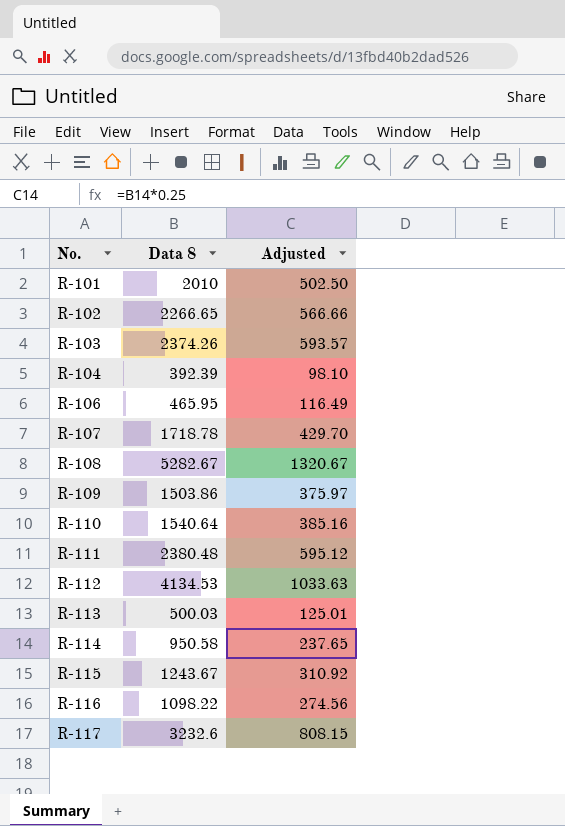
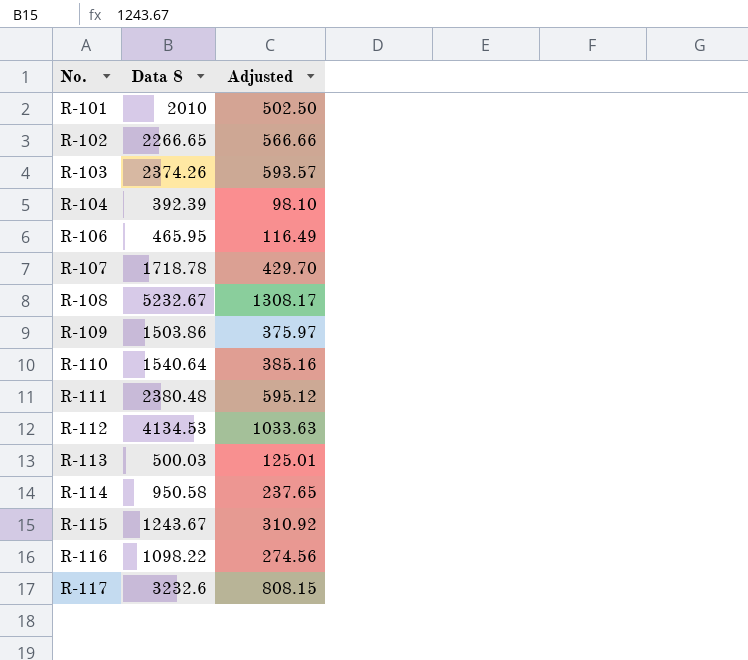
R-108 | Data 8: 5282.67 -> 5232.67
R-108 | Adjusted: 1320.67 -> 1308.17

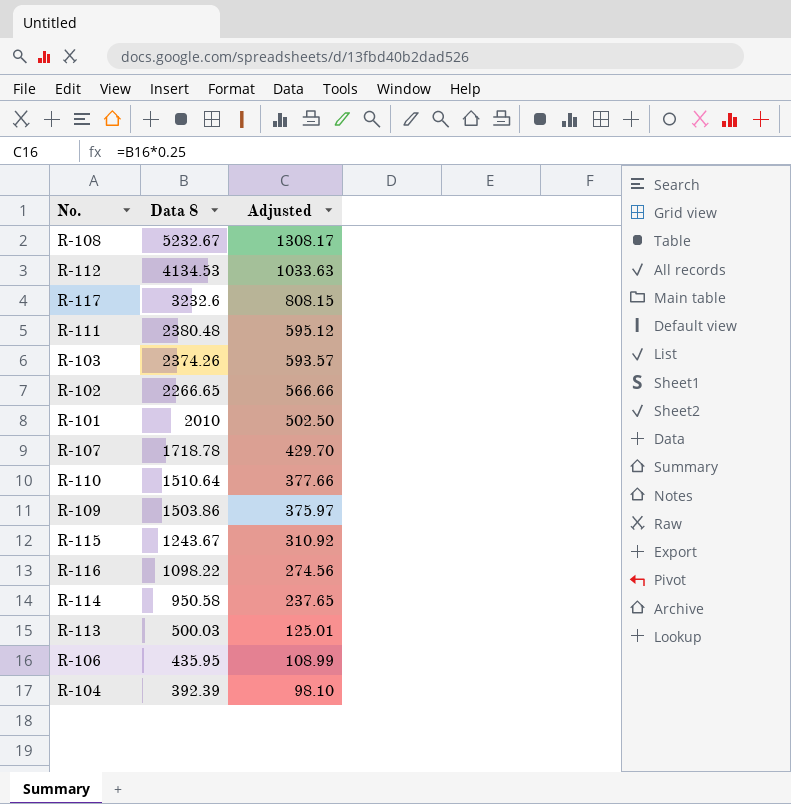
row order: No. ascending -> Data 8 descending
R-110 | Data 8: 1540.64 -> 1510.64
R-110 | Adjusted: 385.16 -> 377.66
R-106 | Data 8: 465.95 -> 435.95
R-106 | Adjusted: 116.49 -> 108.99

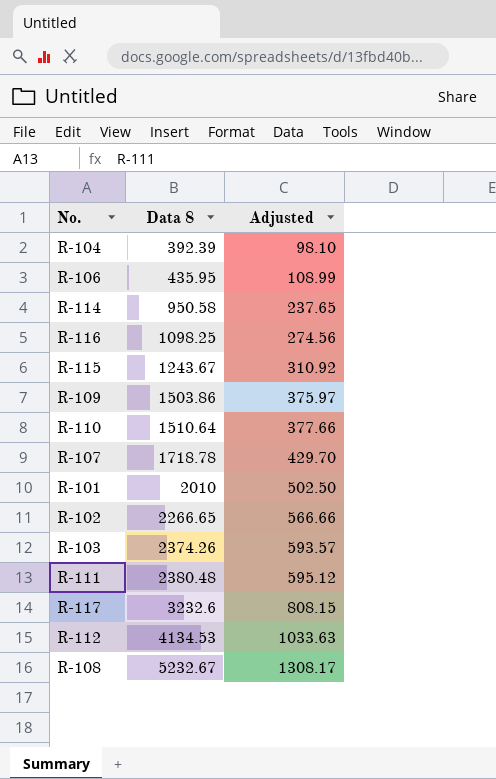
row order: Data 8 descending -> Data 8 ascending
row R-113: 500.03 | 125.01 -> none
R-116 | Data 8: 1098.22 -> 1098.25

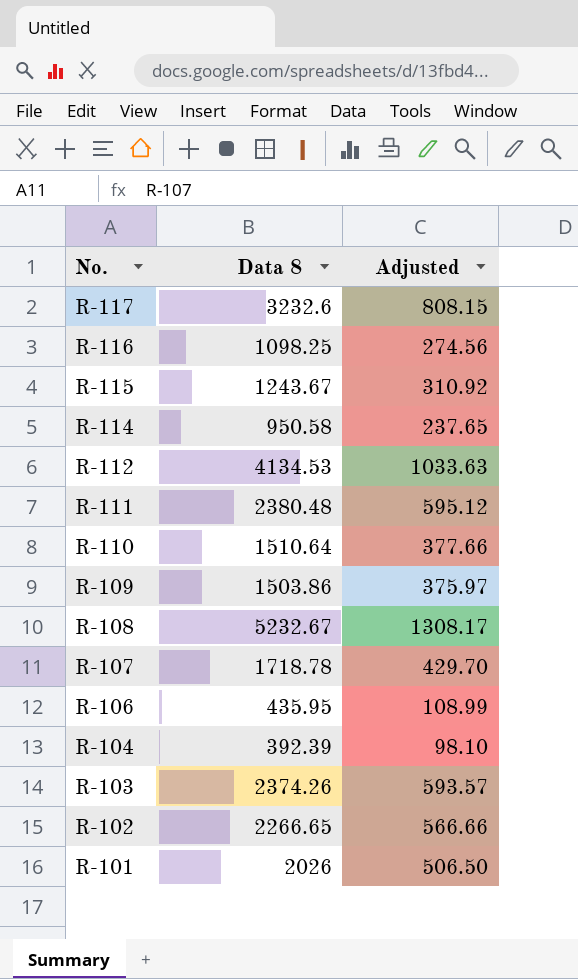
row order: Data 8 ascending -> No. descending
R-101 | Data 8: 2010 -> 2026
R-101 | Adjusted: 502.50 -> 506.50

